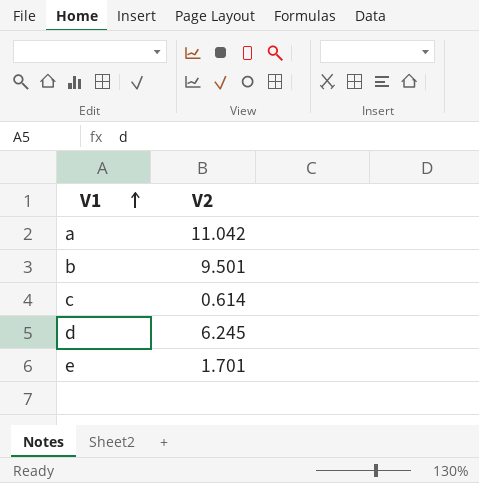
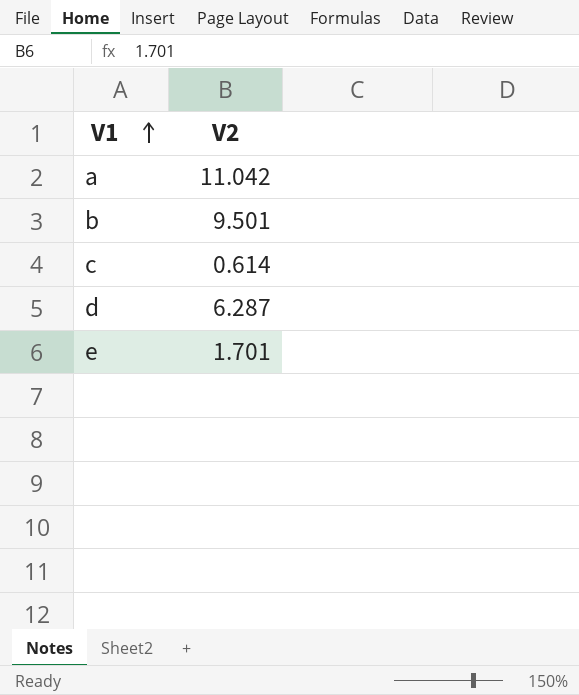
d | V2: 6.245 -> 6.287

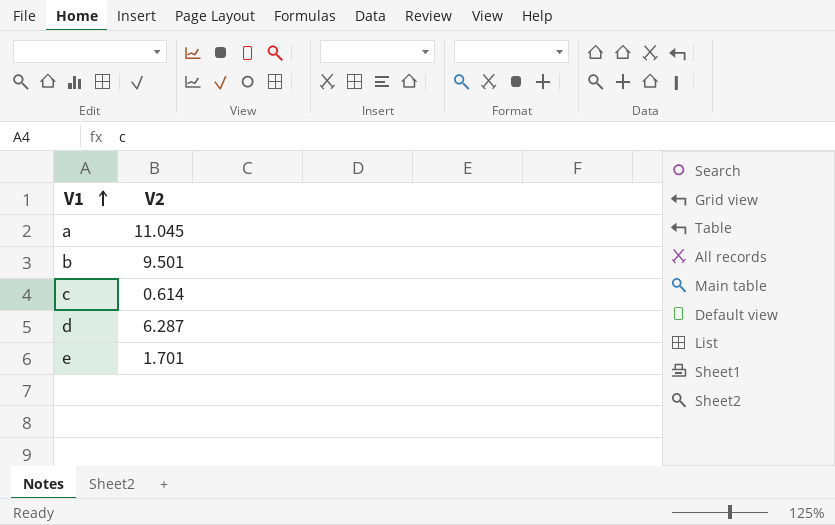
a | V2: 11.042 -> 11.045

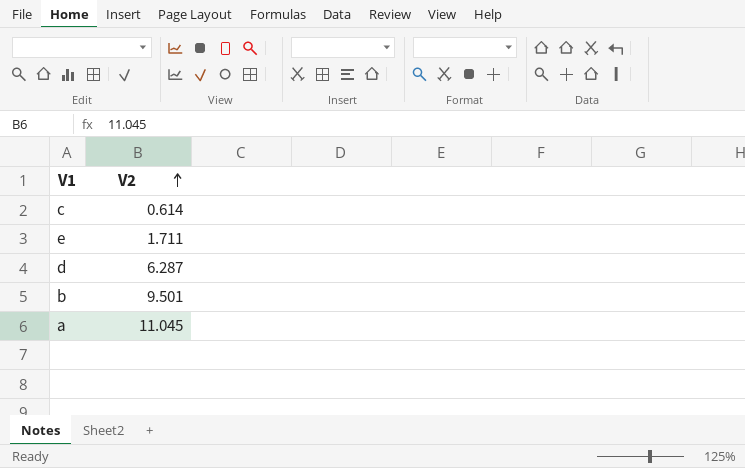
row order: V1 ascending -> V2 ascending
e | V2: 1.701 -> 1.711

